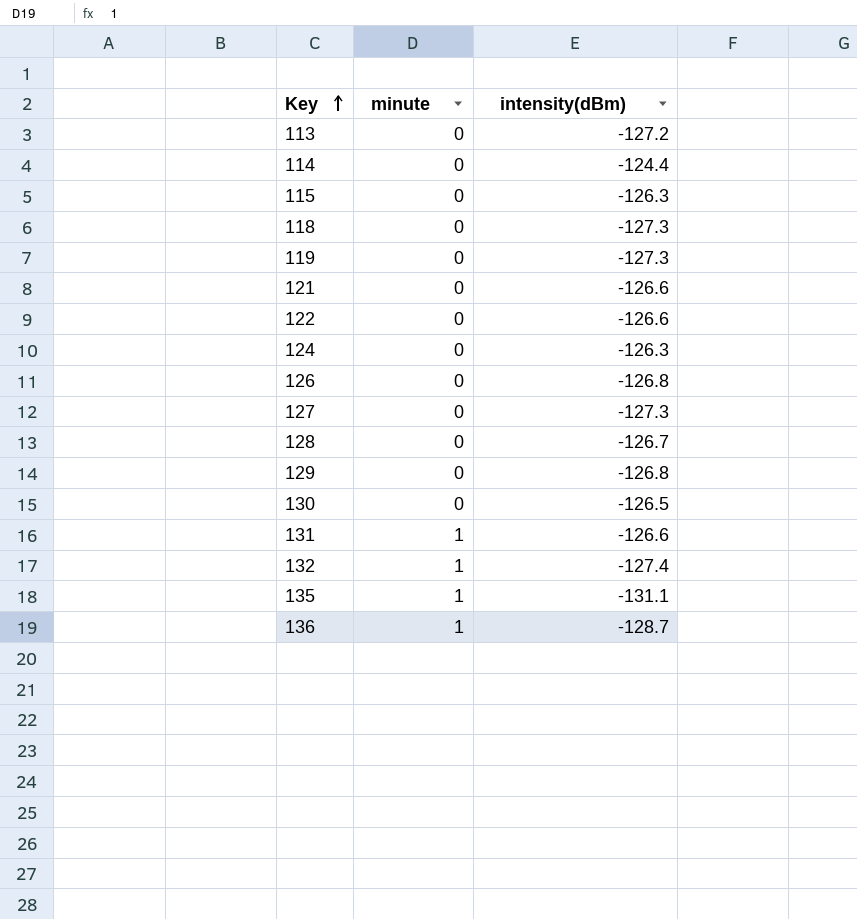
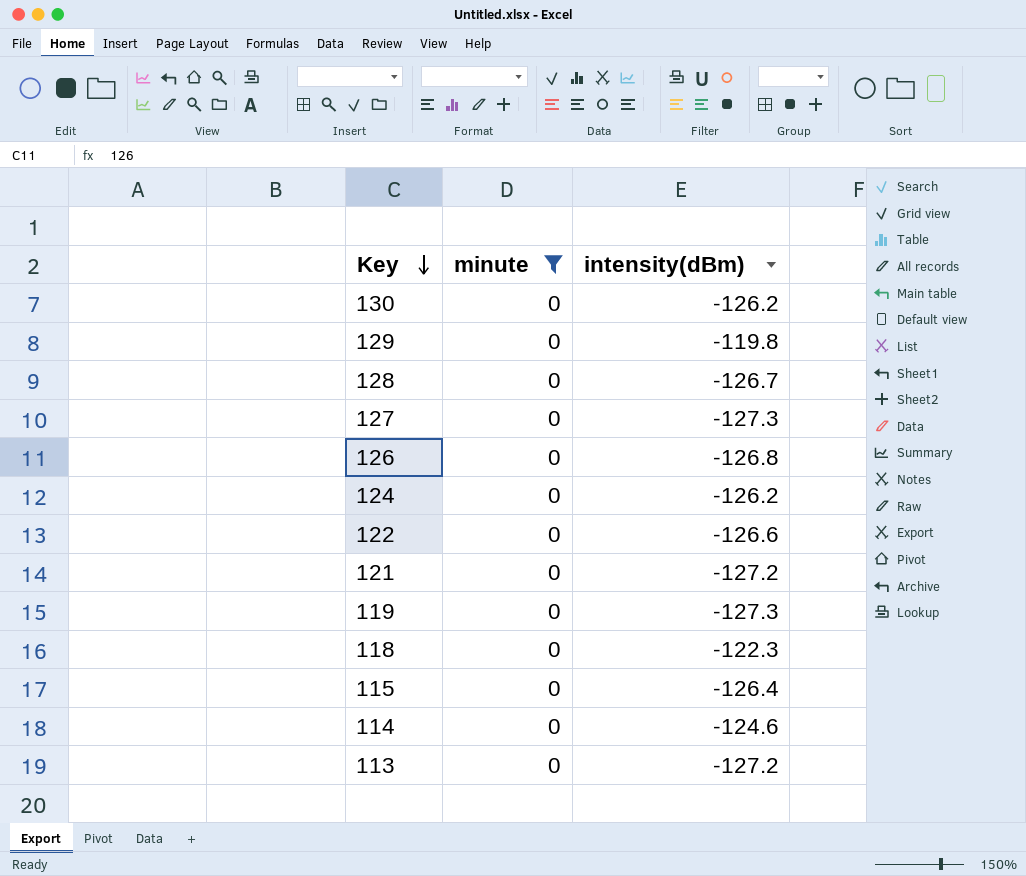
filter: none -> minute = 0
row order: Key ascending -> Key descending
130 | intensity(dBm): -126.5 -> -126.2
129 | intensity(dBm): -126.8 -> -119.8
124 | intensity(dBm): -126.3 -> -126.2
121 | intensity(dBm): -126.6 -> -127.2
118 | intensity(dBm): -127.3 -> -122.3
115 | intensity(dBm): -126.3 -> -126.4
114 | intensity(dBm): -124.4 -> -124.6

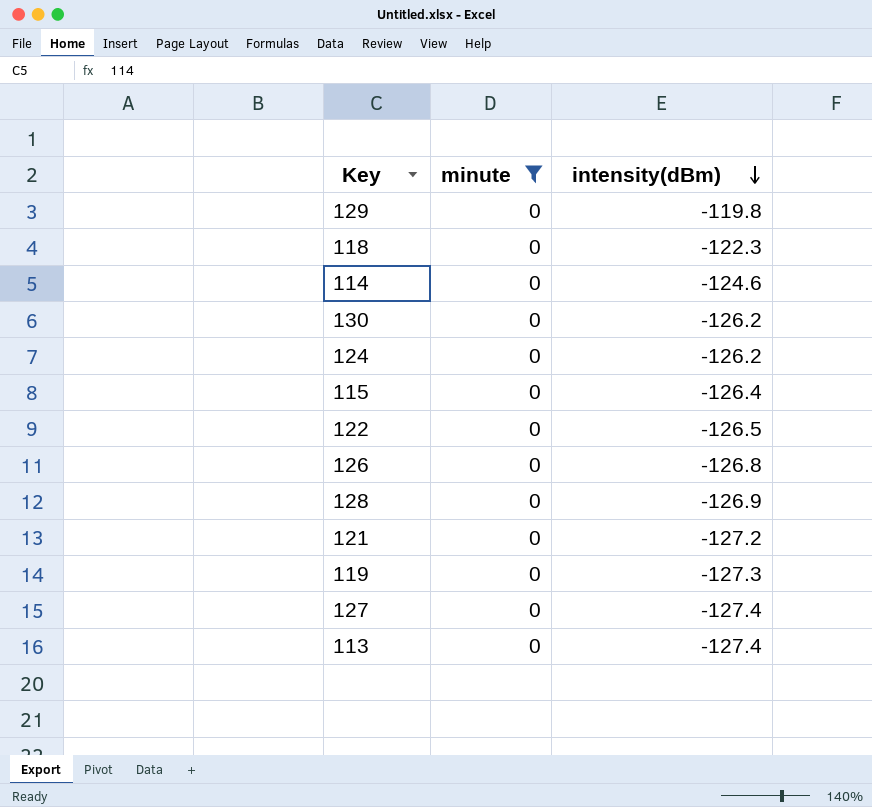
row order: Key descending -> intensity(dBm) descending
122 | intensity(dBm): -126.6 -> -126.5
128 | intensity(dBm): -126.7 -> -126.9
127 | intensity(dBm): -127.3 -> -127.4
113 | intensity(dBm): -127.2 -> -127.4

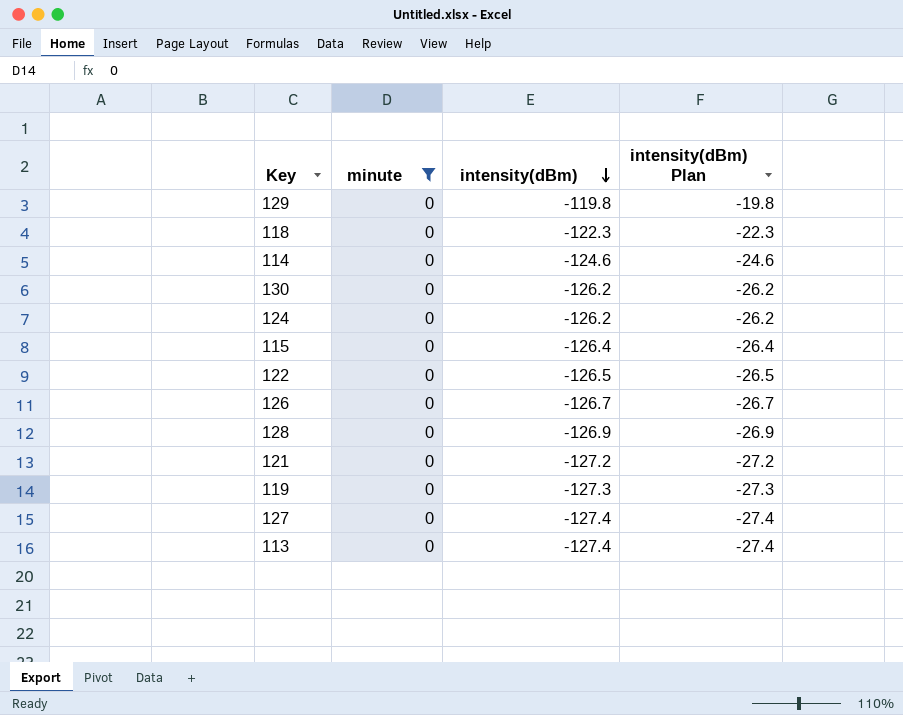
column intensity(dBm) Plan | formula: none -> [intensity(dBm)] + 100
126 | intensity(dBm): -126.8 -> -126.7

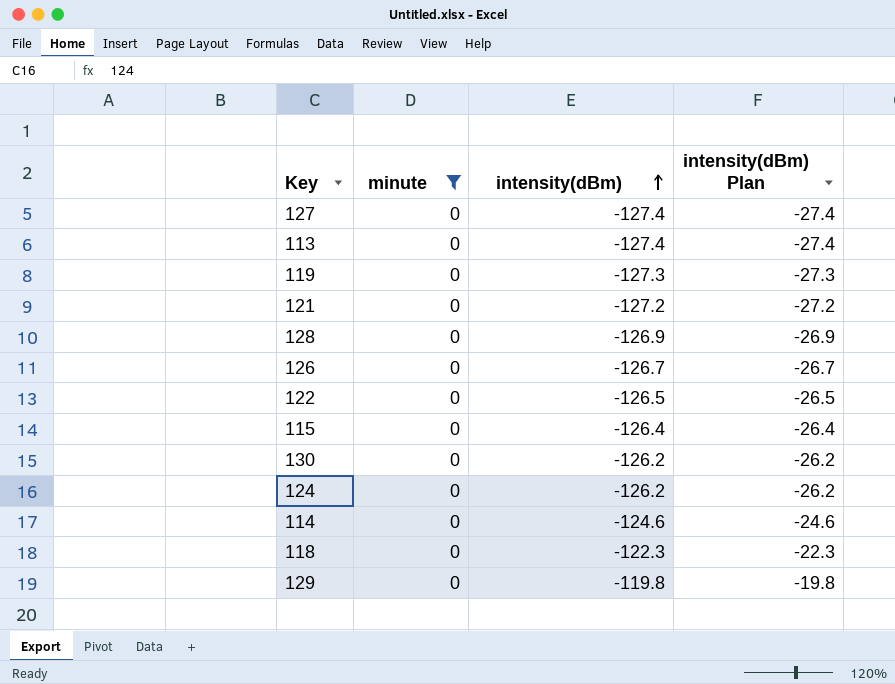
row order: intensity(dBm) descending -> intensity(dBm) ascending

